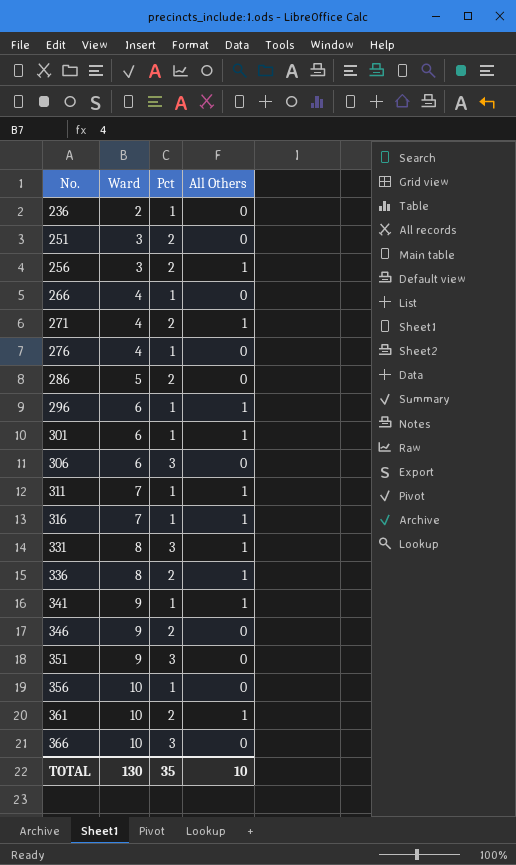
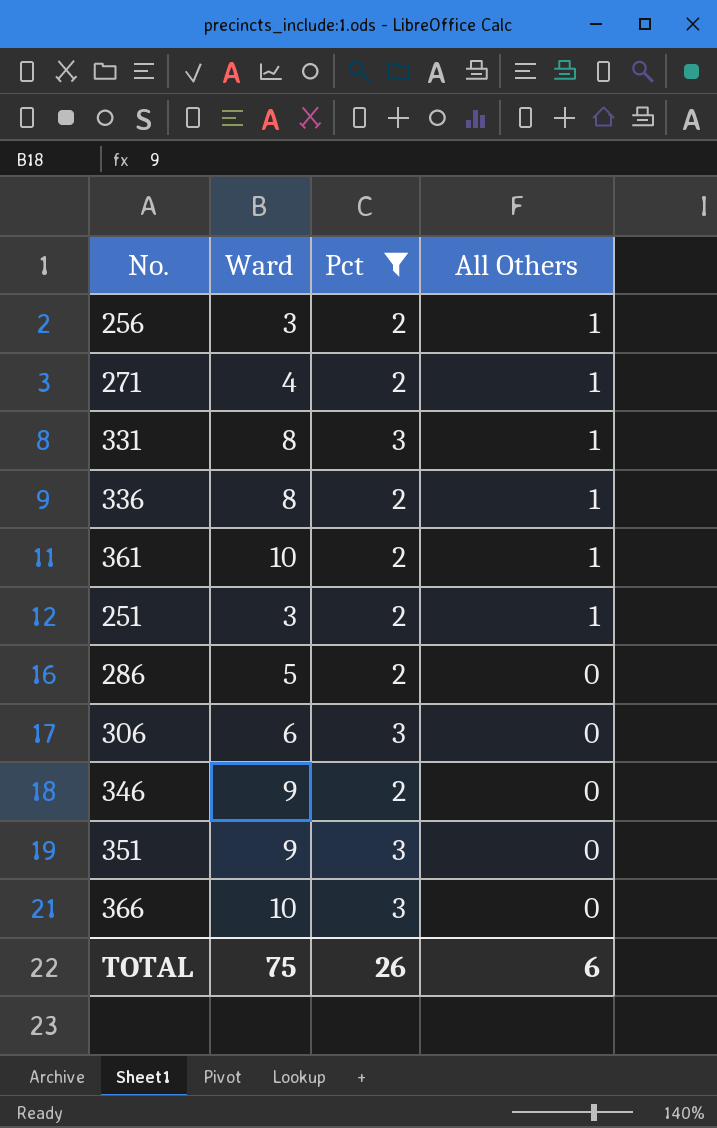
filter: none -> Pct != 1
row order: No. ascending -> All Others descending
251 | All Others: 0 -> 1
TOTAL | Ward: 130 -> 75
TOTAL | Pct: 35 -> 26
TOTAL | All Others: 10 -> 6

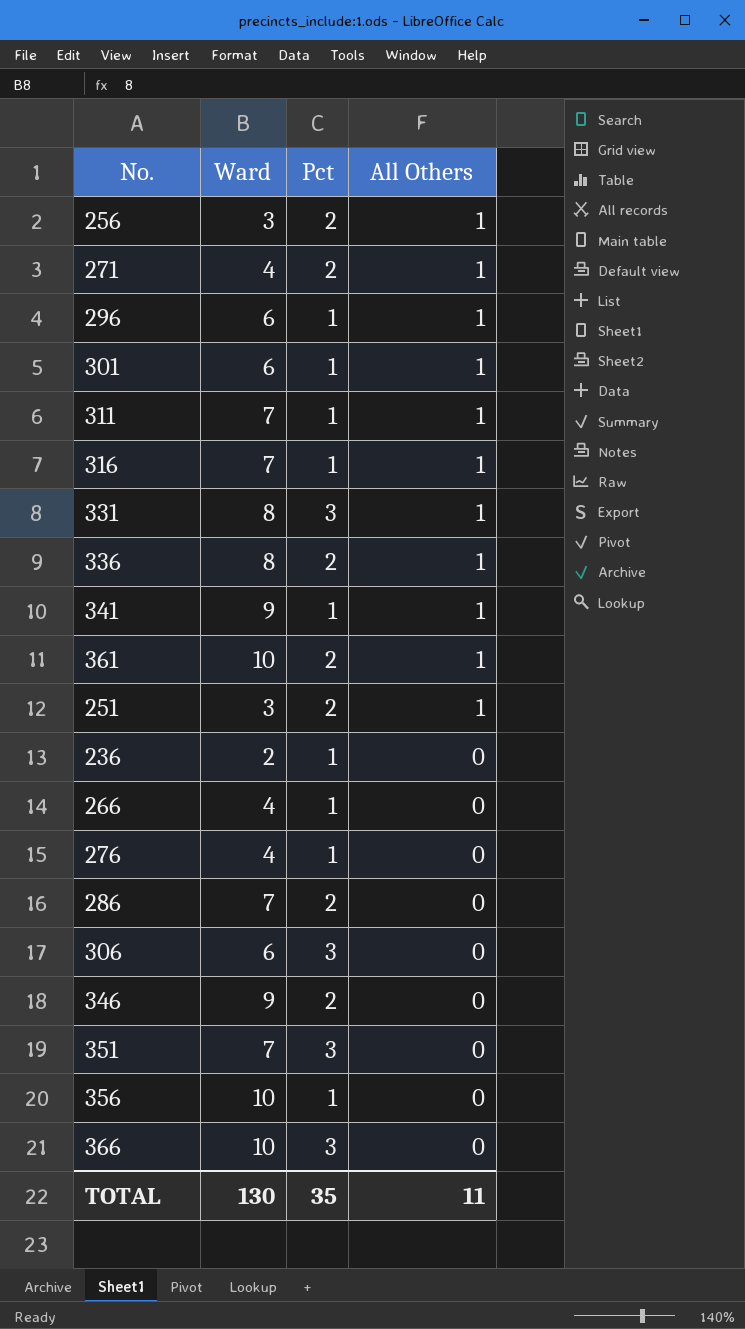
filter: Pct != 1 -> none
286 | Ward: 5 -> 7
351 | Ward: 9 -> 7
TOTAL | Ward: 75 -> 130
TOTAL | Pct: 26 -> 35
TOTAL | All Others: 6 -> 11

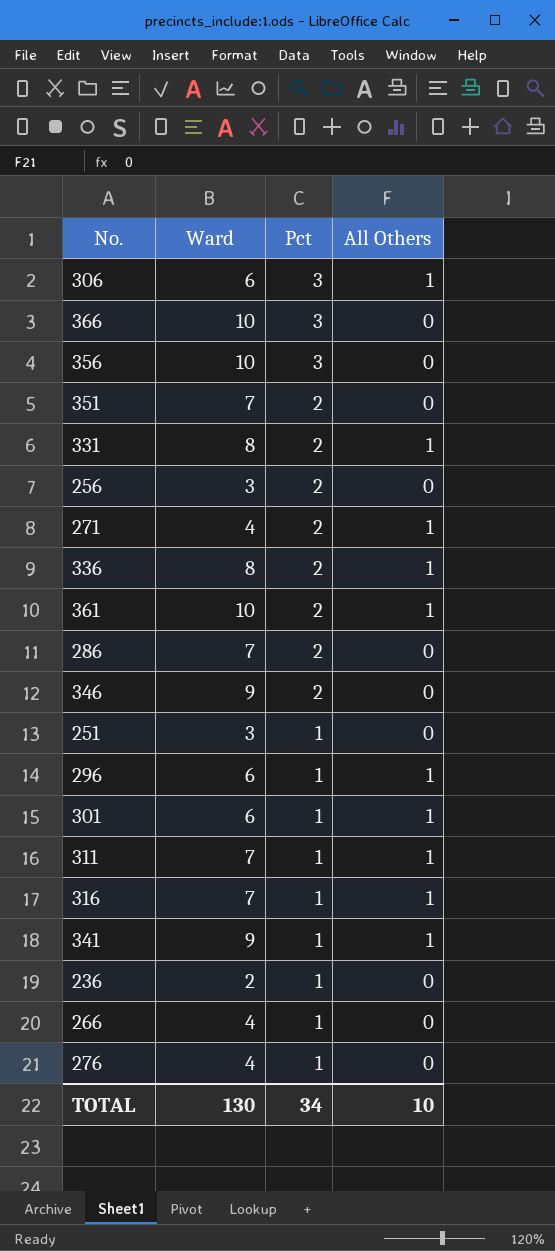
row order: All Others descending -> Pct descending
306 | All Others: 0 -> 1
356 | Pct: 1 -> 3
351 | Pct: 3 -> 2
331 | Pct: 3 -> 2
256 | All Others: 1 -> 0
251 | Pct: 2 -> 1
251 | All Others: 1 -> 0
TOTAL | Pct: 35 -> 34
TOTAL | All Others: 11 -> 10

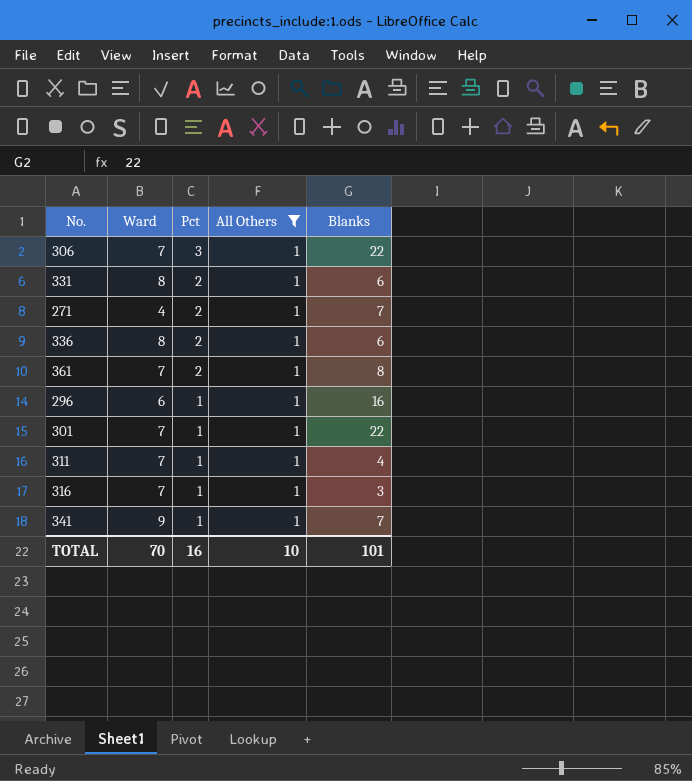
filter: none -> All Others = 1
column Blanks | position: none -> 5
306 | Ward: 6 -> 7
361 | Ward: 10 -> 7
301 | Ward: 6 -> 7
TOTAL | Ward: 130 -> 70
TOTAL | Pct: 34 -> 16

